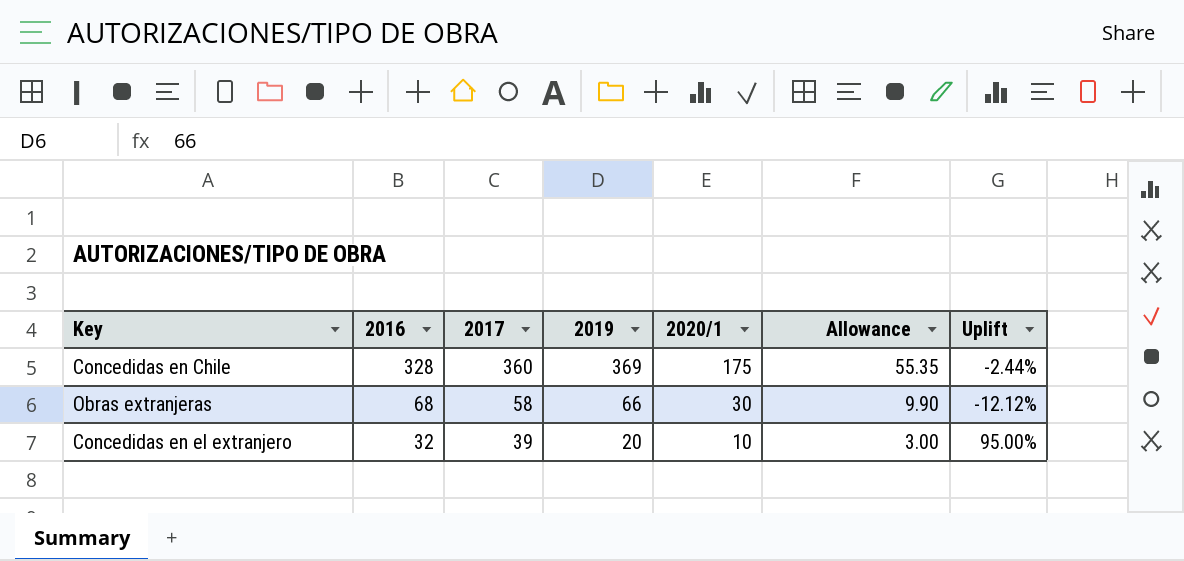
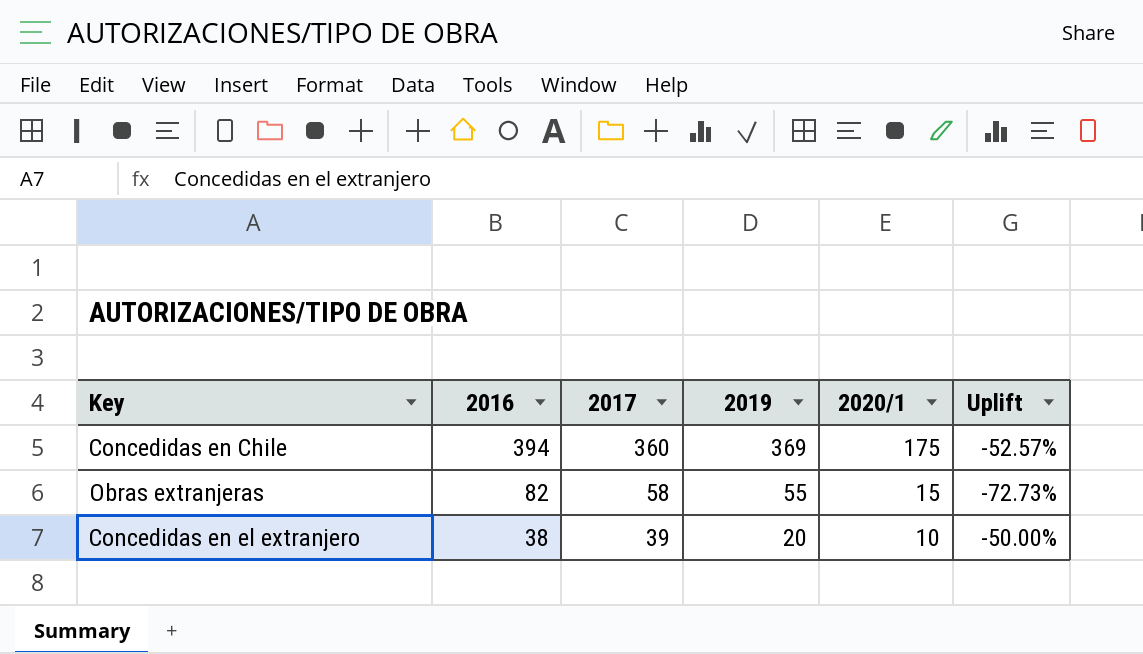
column Allowance | formula: [2019] * 0.15 -> none
column Uplift | formula: ([2017] - [2019]) / [2019] -> ([2020/1] - [2019]) / [2019]
Concedidas en Chile | 2016: 328 -> 394
Obras extranjeras | 2016: 68 -> 82
Obras extranjeras | 2019: 66 -> 55
Obras extranjeras | 2020/1: 30 -> 15
Concedidas en el extranjero | 2016: 32 -> 38

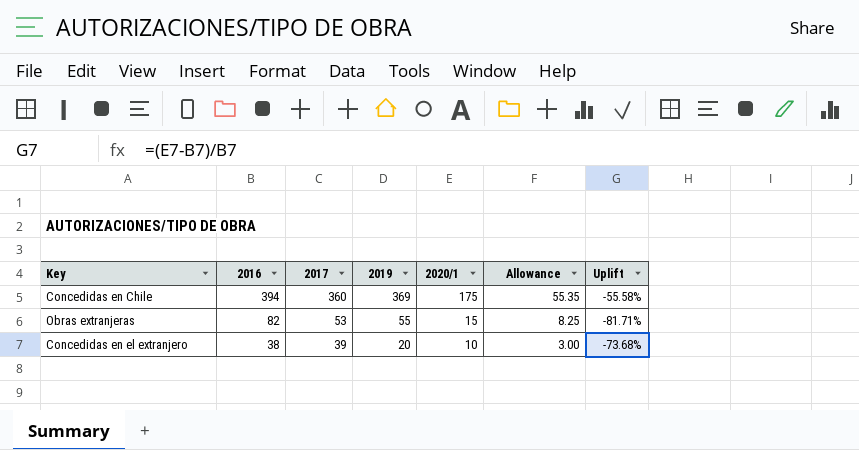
column Allowance | formula: none -> [2019] * 0.15
column Uplift | formula: ([2020/1] - [2019]) / [2019] -> ([2020/1] - [2016]) / [2016]
Obras extranjeras | 2017: 58 -> 53

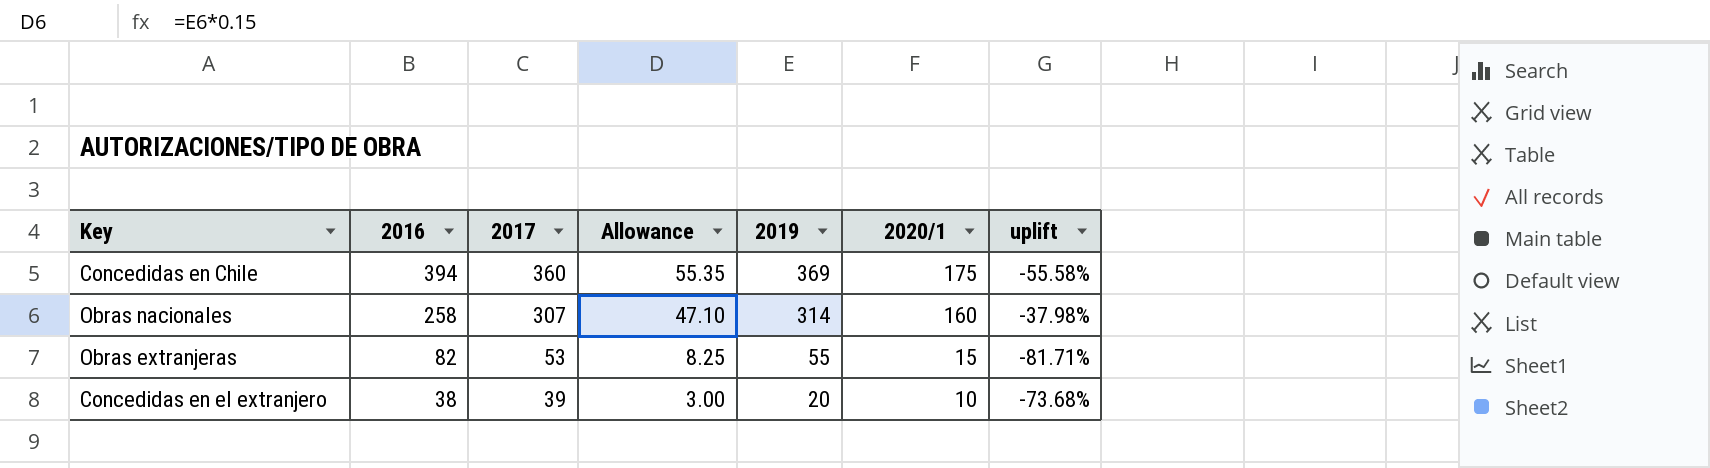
column Allowance | position: 6 -> 4
column name: Uplift -> uplift
row Obras nacionales: none -> 258 | 307 | 47.10 | 314 | 160 | -37.98%

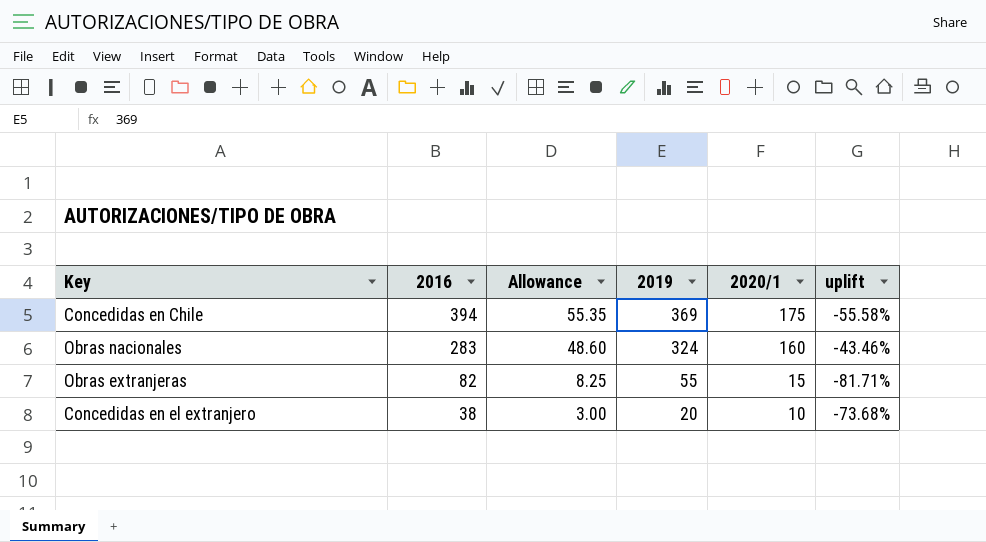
column 2017 | position: 3 -> none
Obras nacionales | 2016: 258 -> 283
Obras nacionales | Allowance: 47.10 -> 48.60
Obras nacionales | 2019: 314 -> 324
Obras nacionales | uplift: -37.98% -> -43.46%

